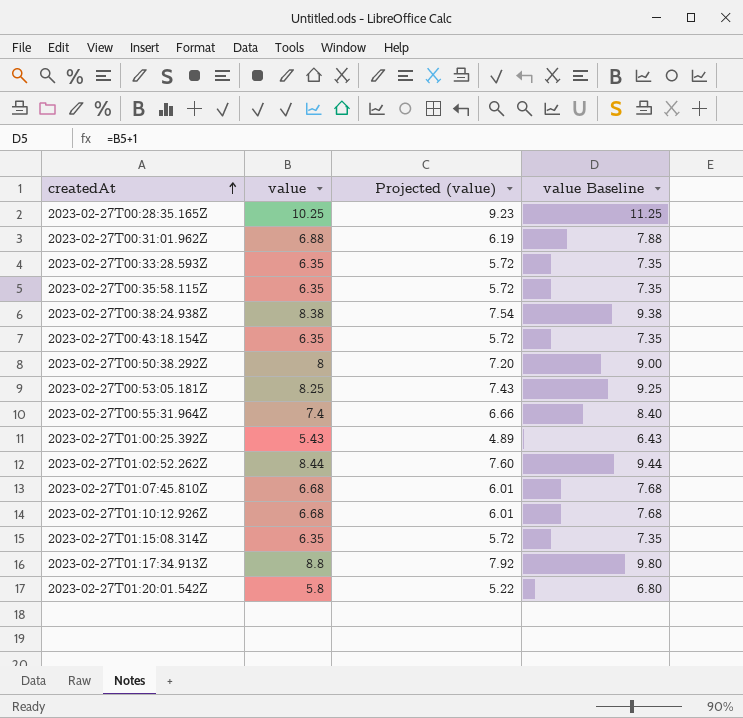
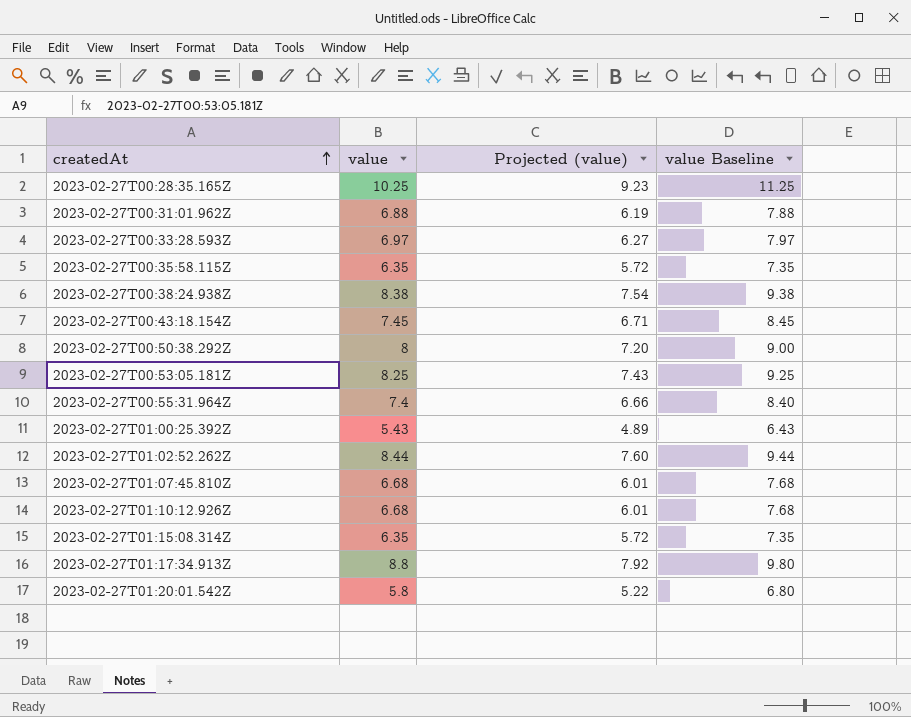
2023-02-27T00:33:28.593Z | value: 6.35 -> 6.97
2023-02-27T00:33:28.593Z | Projected (value): 5.72 -> 6.27
2023-02-27T00:33:28.593Z | value Baseline: 7.35 -> 7.97
2023-02-27T00:43:18.154Z | value: 6.35 -> 7.45
2023-02-27T00:43:18.154Z | Projected (value): 5.72 -> 6.71
2023-02-27T00:43:18.154Z | value Baseline: 7.35 -> 8.45

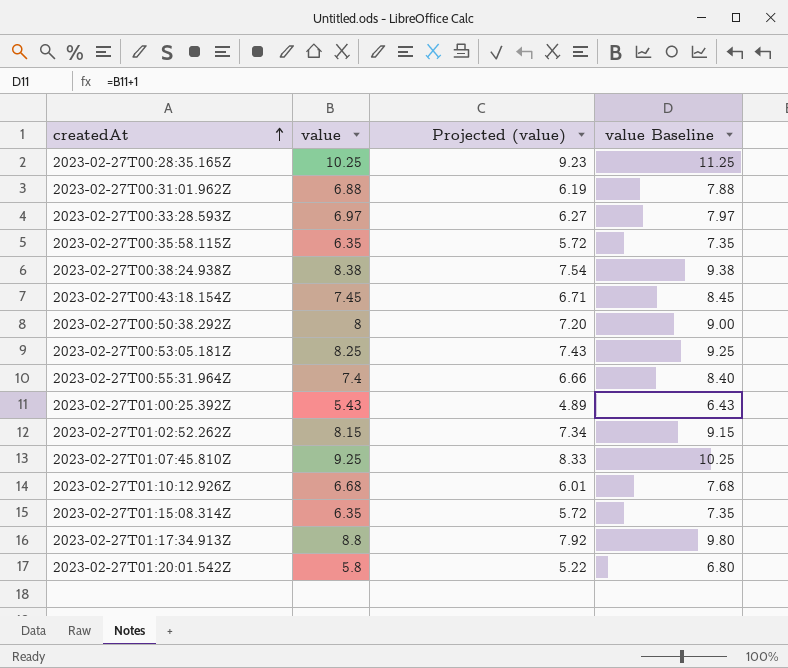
2023-02-27T01:02:52.262Z | value: 8.44 -> 8.15
2023-02-27T01:02:52.262Z | Projected (value): 7.60 -> 7.34
2023-02-27T01:02:52.262Z | value Baseline: 9.44 -> 9.15
2023-02-27T01:07:45.810Z | value: 6.68 -> 9.25
2023-02-27T01:07:45.810Z | Projected (value): 6.01 -> 8.33
2023-02-27T01:07:45.810Z | value Baseline: 7.68 -> 10.25

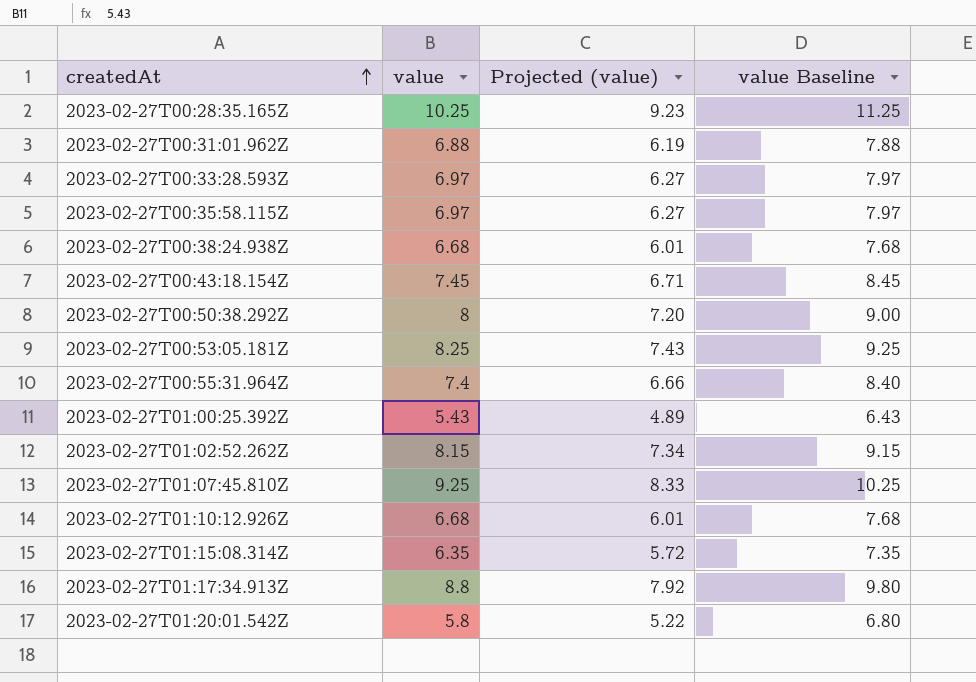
2023-02-27T00:35:58.115Z | value: 6.35 -> 6.97
2023-02-27T00:35:58.115Z | Projected (value): 5.72 -> 6.27
2023-02-27T00:35:58.115Z | value Baseline: 7.35 -> 7.97
2023-02-27T00:38:24.938Z | value: 8.38 -> 6.68
2023-02-27T00:38:24.938Z | Projected (value): 7.54 -> 6.01
2023-02-27T00:38:24.938Z | value Baseline: 9.38 -> 7.68

